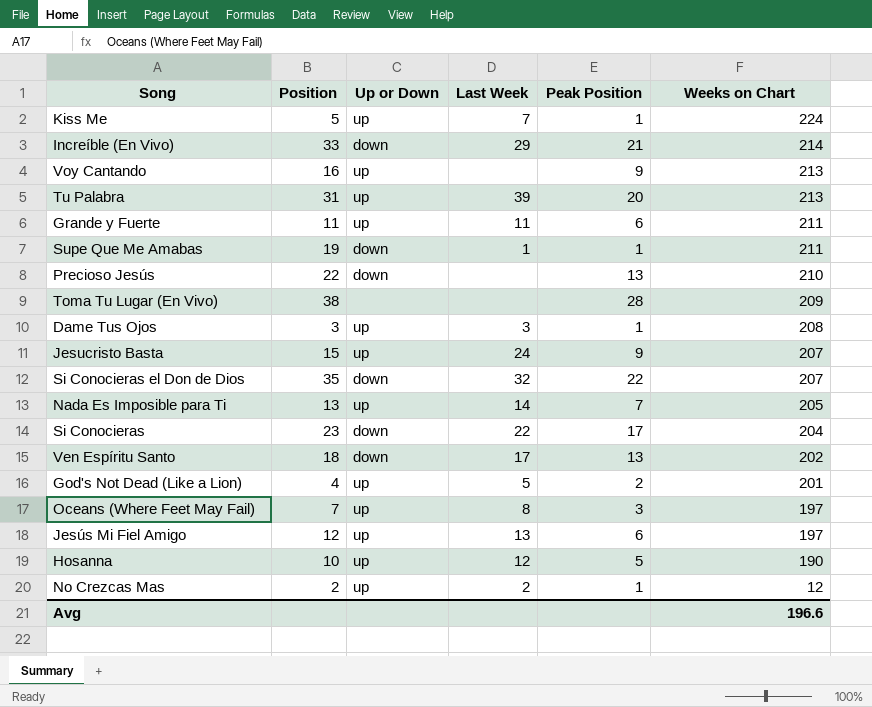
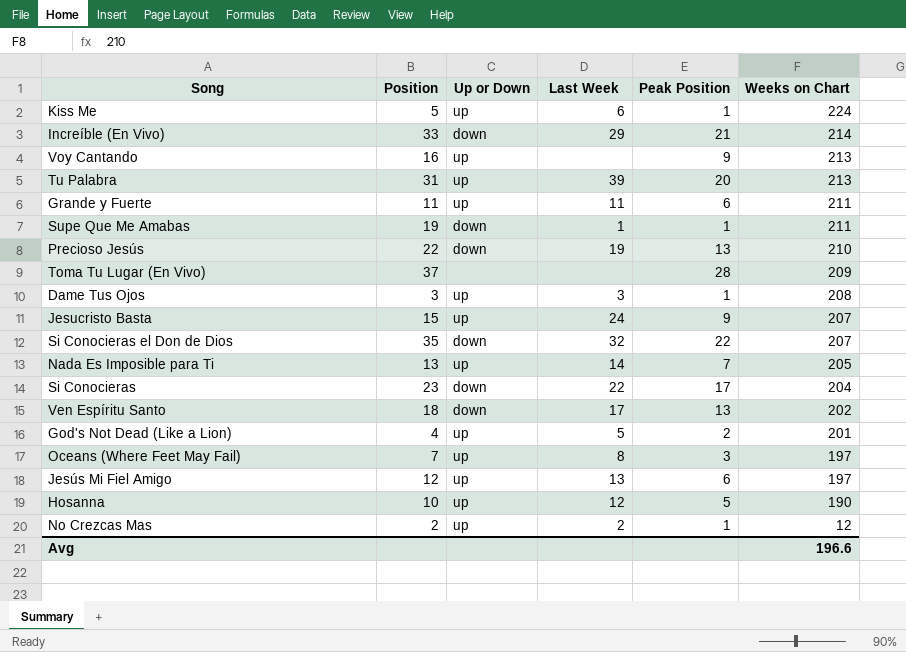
Kiss Me | Last Week: 7 -> 6
Precioso Jesús | Last Week: none -> 19
Toma Tu Lugar (En Vivo) | Position: 38 -> 37

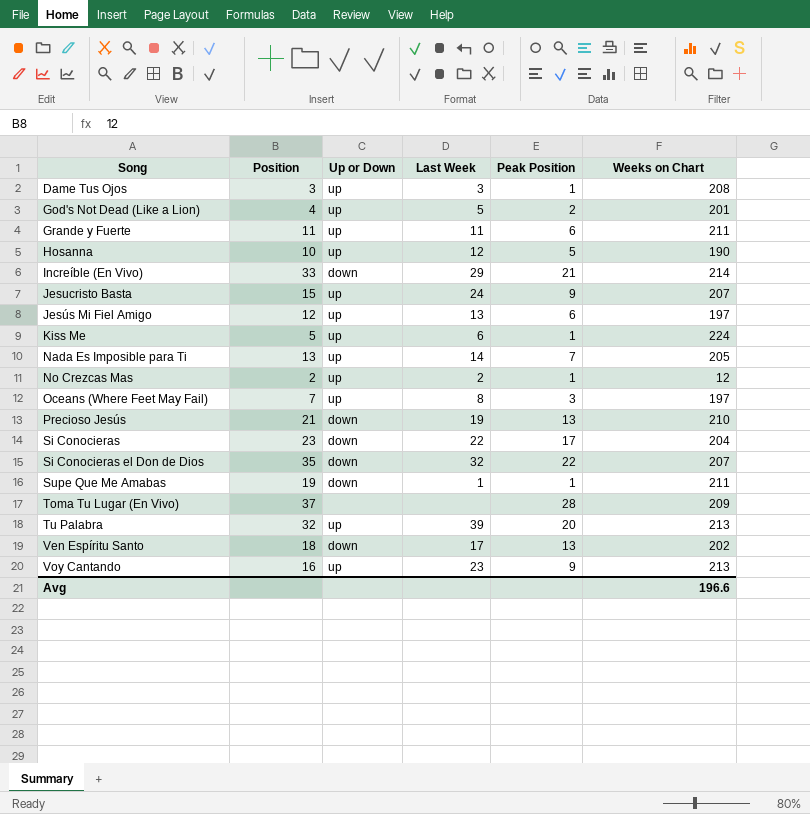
row order: Weeks on Chart descending -> Song ascending
Precioso Jesús | Position: 22 -> 21
Tu Palabra | Position: 31 -> 32
Voy Cantando | Last Week: none -> 23

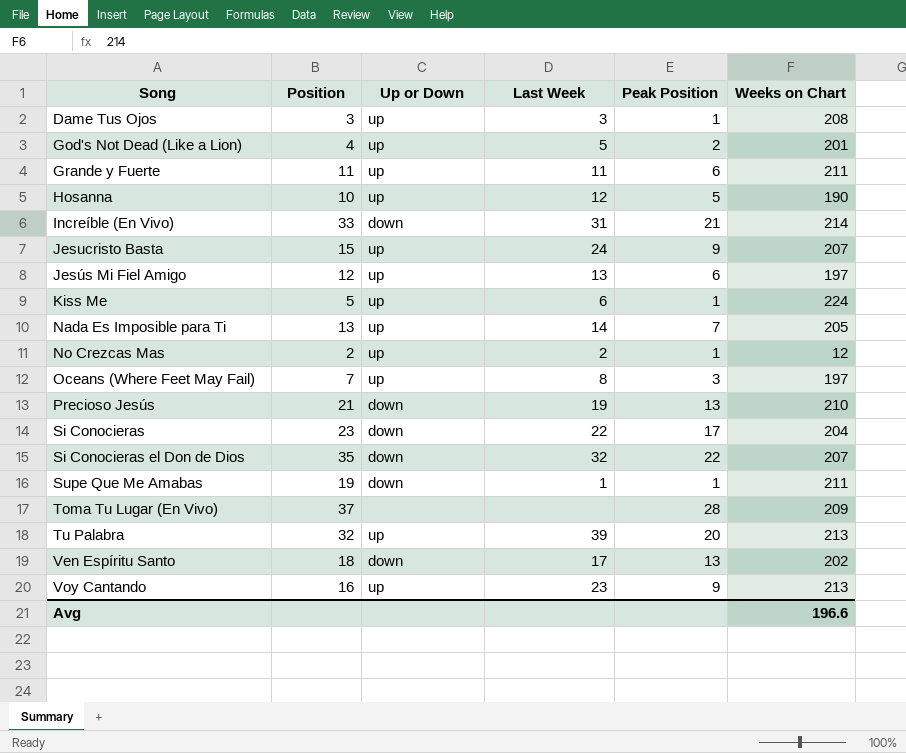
Increíble (En Vivo) | Last Week: 29 -> 31

